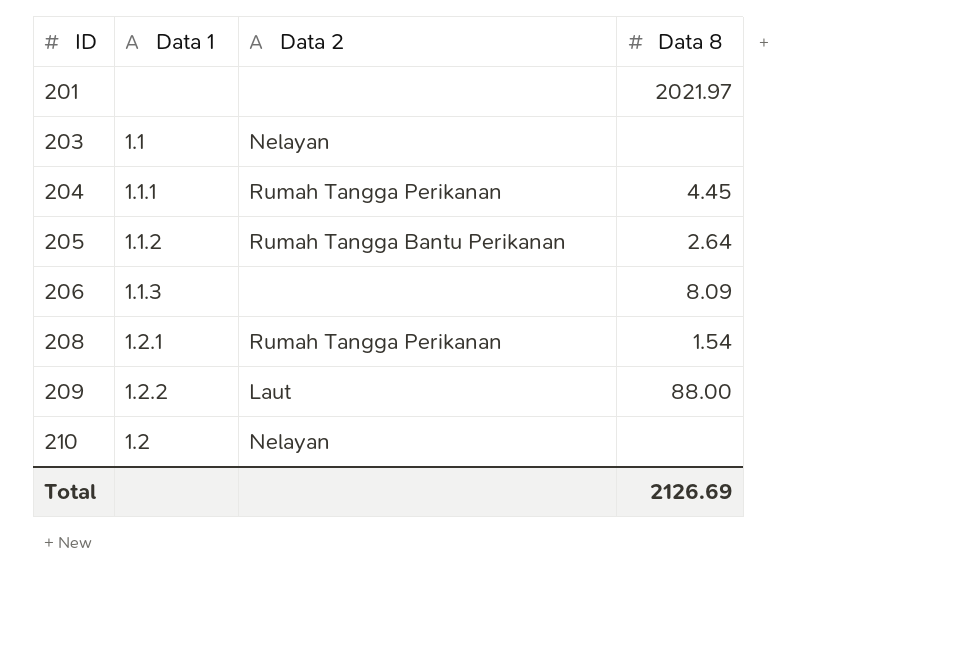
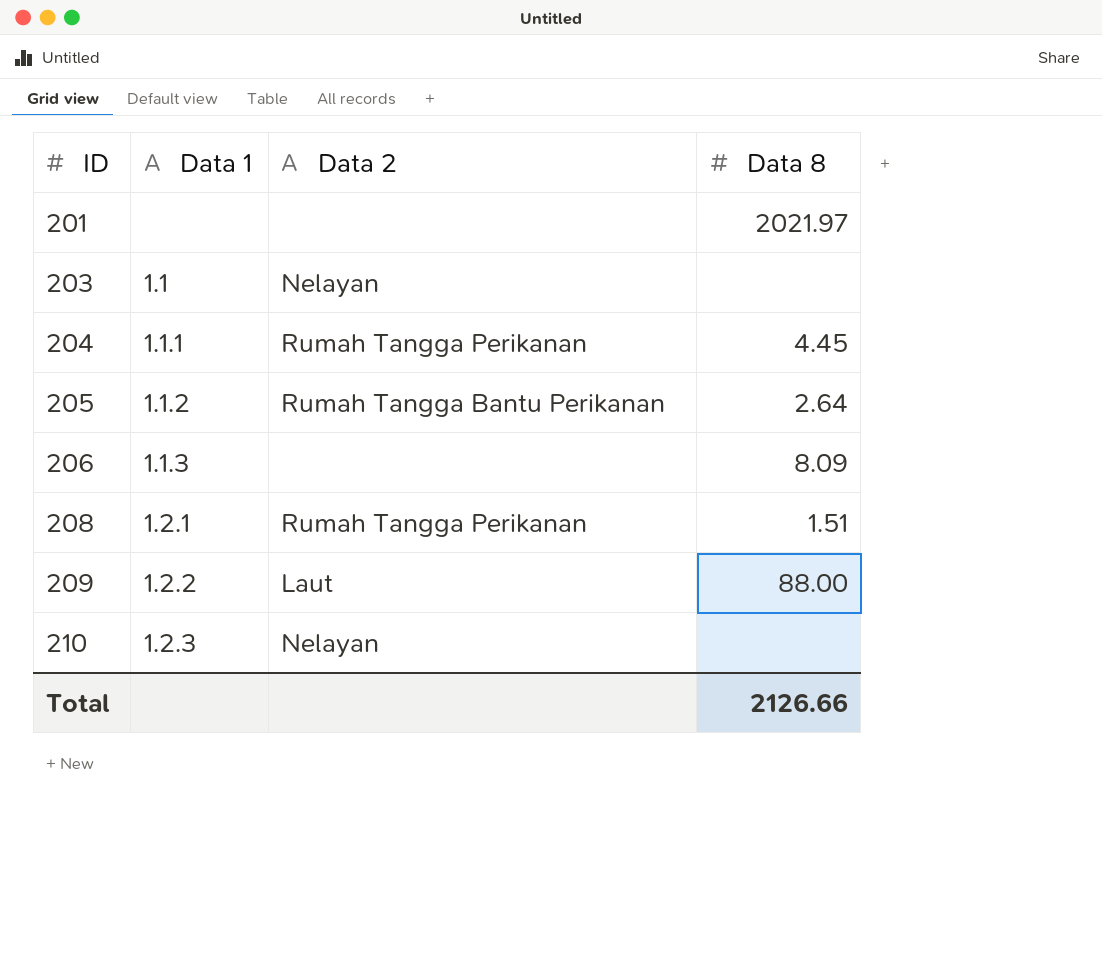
208 | Data 8: 1.54 -> 1.51
210 | Data 1: 1.2 -> 1.2.3
Total | Data 8: 2126.69 -> 2126.66

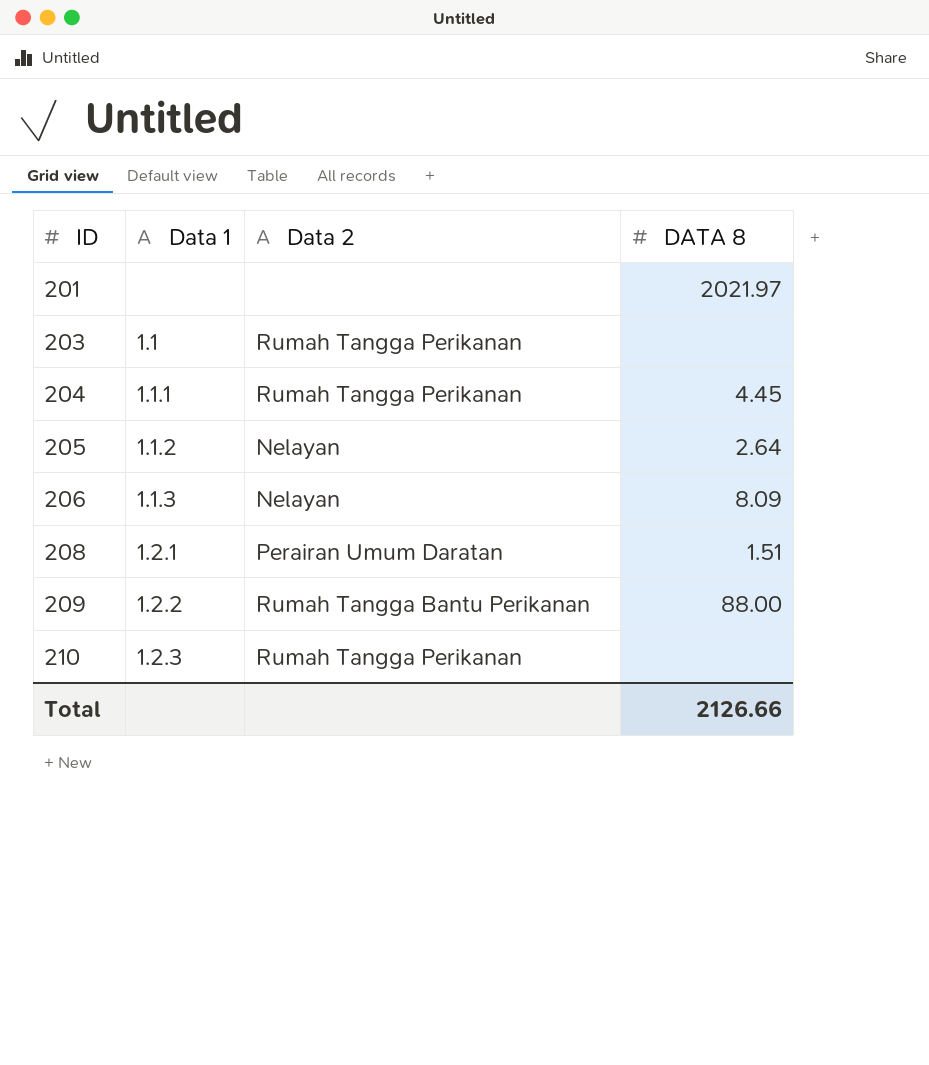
column name: Data 8 -> DATA 8
203 | Data 2: Nelayan -> Rumah Tangga Perikanan
205 | Data 2: Rumah Tangga Bantu Perikanan -> Nelayan
206 | Data 2: none -> Nelayan
208 | Data 2: Rumah Tangga Perikanan -> Perairan Umum Daratan
209 | Data 2: Laut -> Rumah Tangga Bantu Perikanan
210 | Data 2: Nelayan -> Rumah Tangga Perikanan

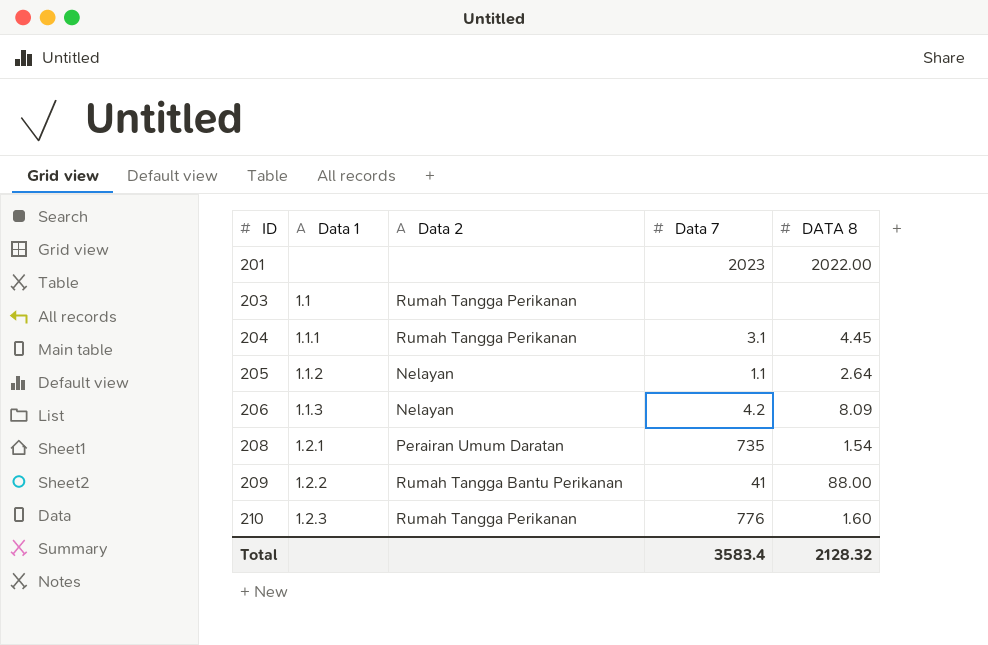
column Data 7 | position: none -> 4
201 | DATA 8: 2021.97 -> 2022.00
208 | DATA 8: 1.51 -> 1.54
210 | DATA 8: none -> 1.60
Total | DATA 8: 2126.66 -> 2128.32

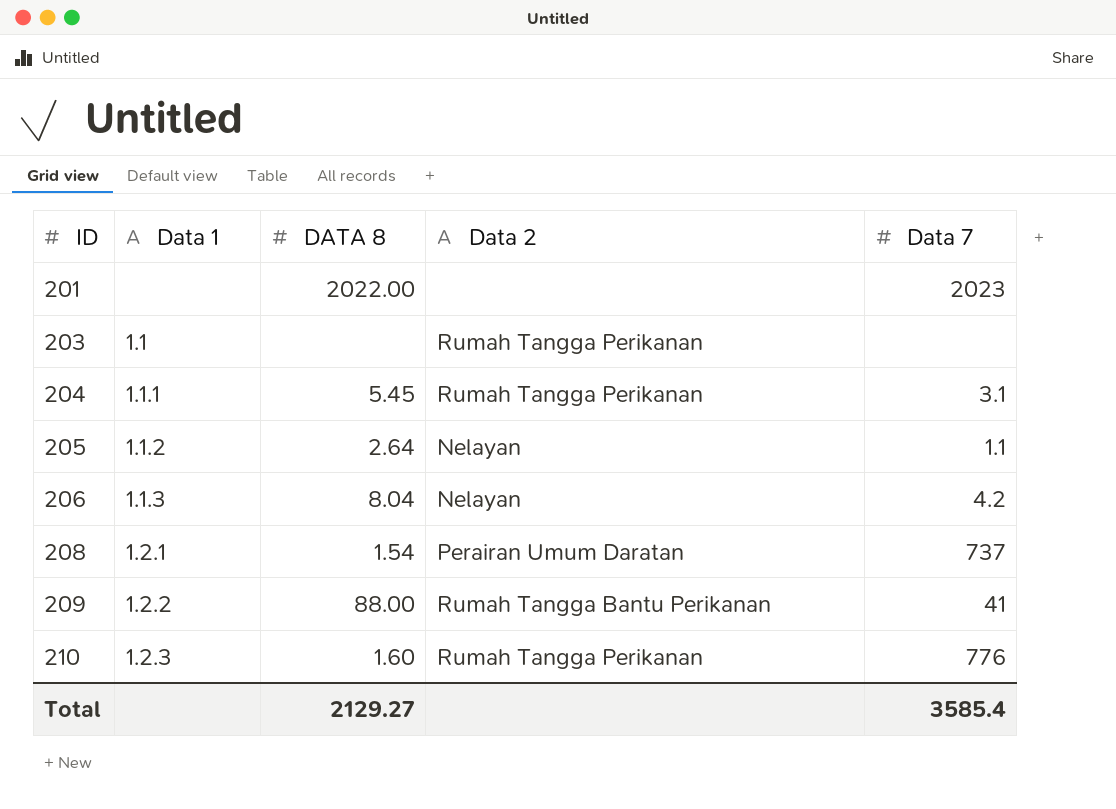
column DATA 8 | position: 5 -> 3
204 | DATA 8: 4.45 -> 5.45
206 | DATA 8: 8.09 -> 8.04
208 | Data 7: 735 -> 737
Total | DATA 8: 2128.32 -> 2129.27
Total | Data 7: 3583.4 -> 3585.4

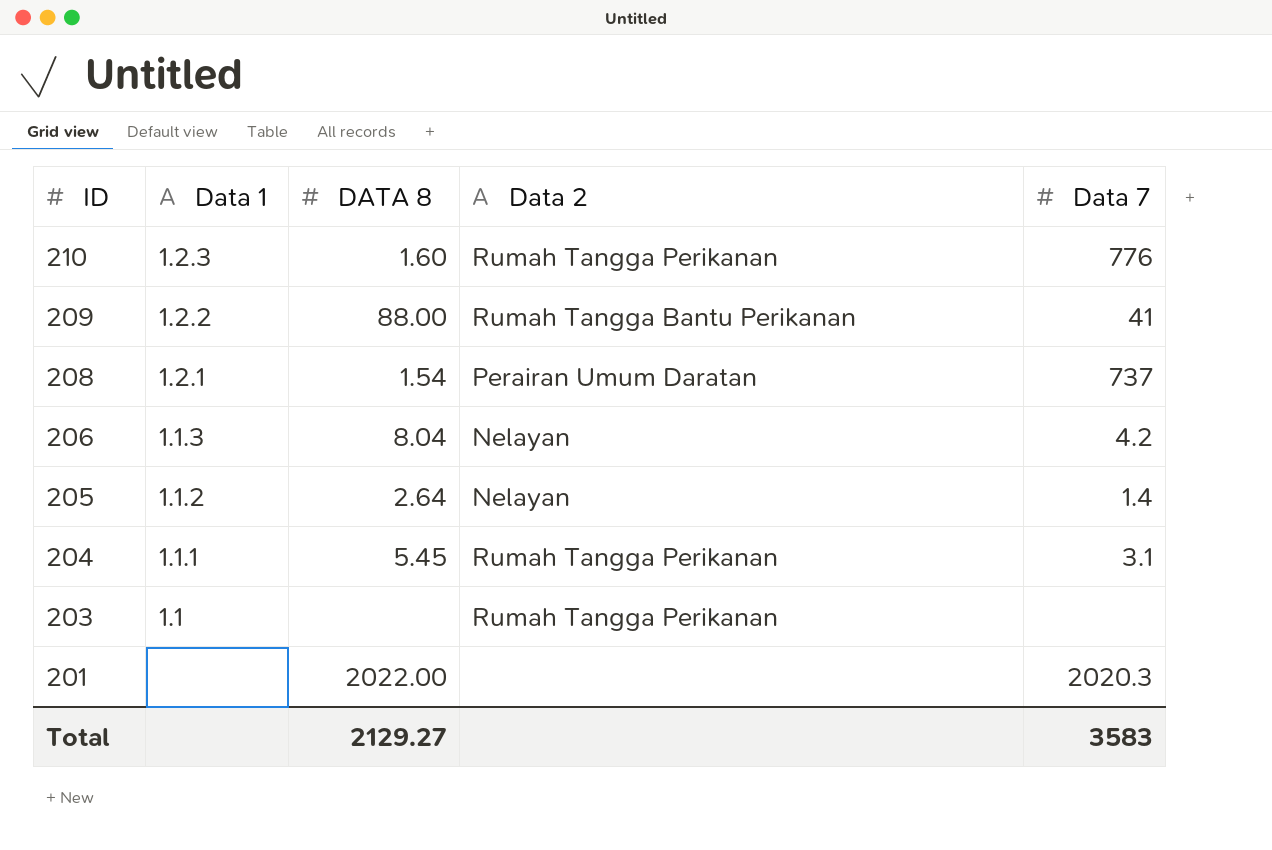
row order: ID ascending -> ID descending
205 | Data 7: 1.1 -> 1.4
201 | Data 7: 2023 -> 2020.3
Total | Data 7: 3585.4 -> 3583

